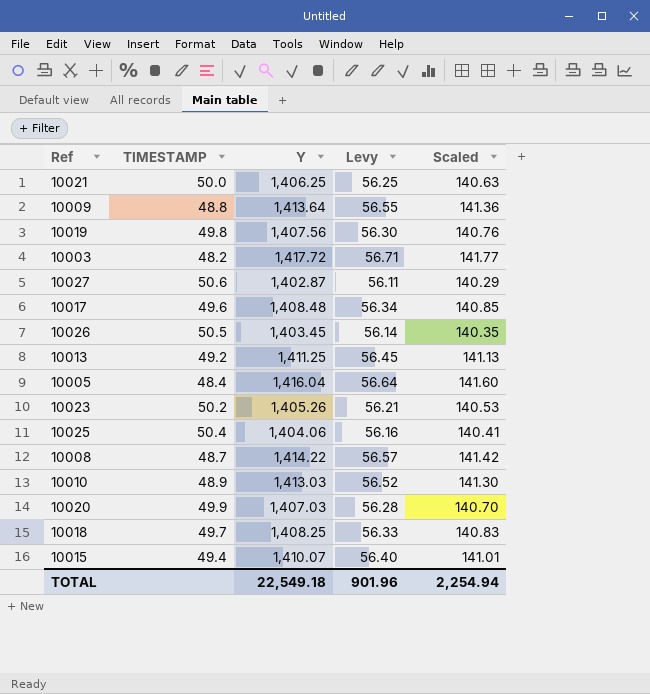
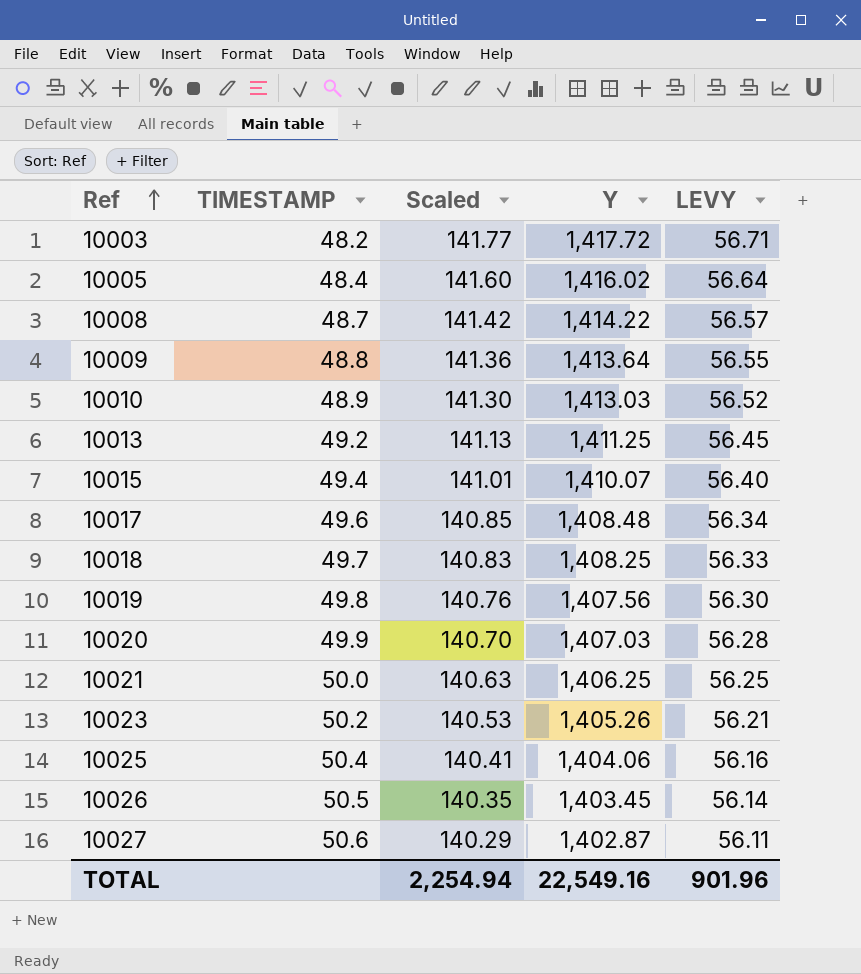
row order: none -> Ref ascending
column Scaled | position: 5 -> 3
column name: Levy -> LEVY
10005 | Y: 1,416.04 -> 1,416.02
TOTAL | Y: 22,549.18 -> 22,549.16

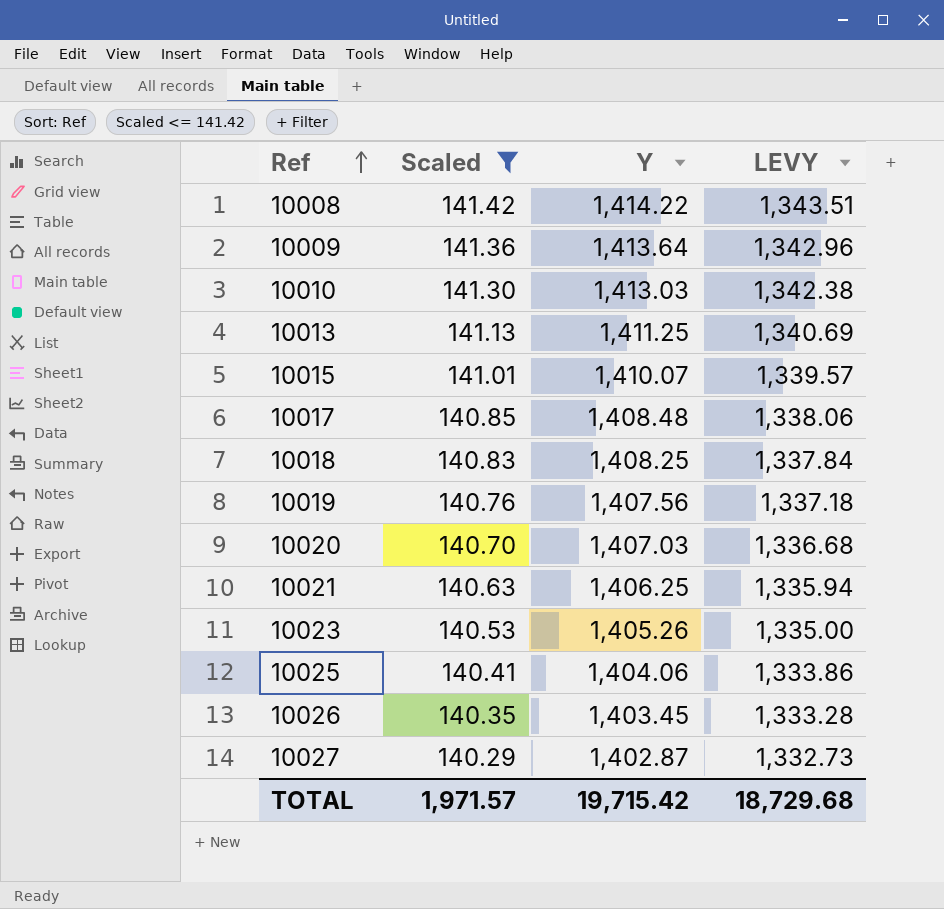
filter: none -> Scaled <= 141.42
column TIMESTAMP | position: 2 -> none
column LEVY | formula: [Y] * 0.04 -> [Y] * 0.95
TOTAL | Scaled: 2,254.94 -> 1,971.57
TOTAL | Y: 22,549.16 -> 19,715.42
TOTAL | LEVY: 901.96 -> 18,729.68

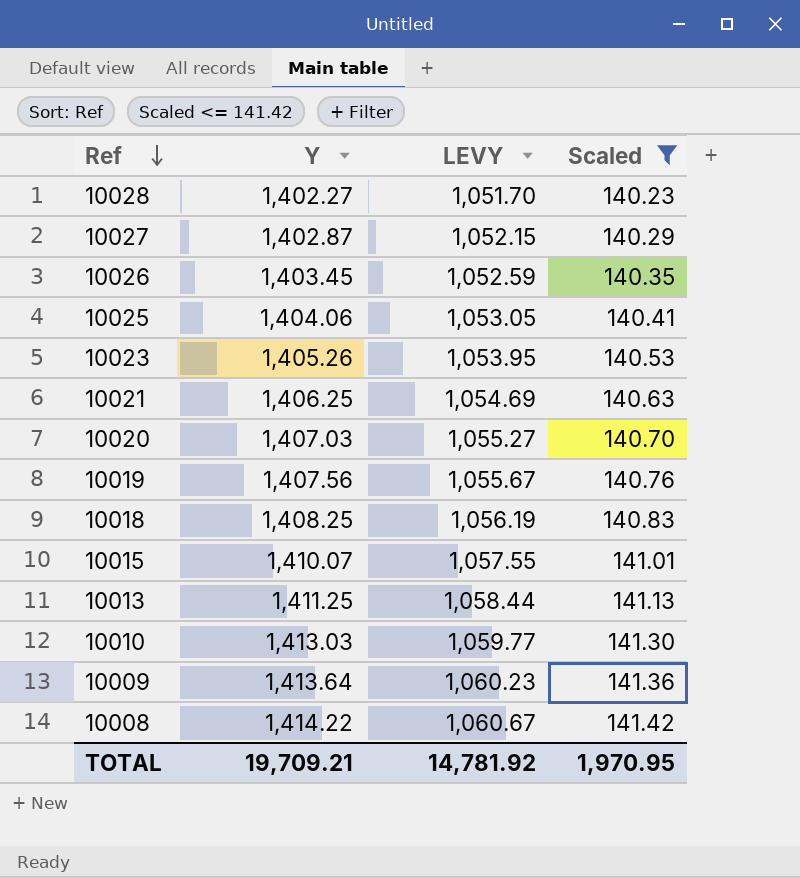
row order: Ref ascending -> Ref descending
column LEVY | formula: [Y] * 0.95 -> [Y] * 0.75
column Scaled | position: 2 -> 4
row 10017: 140.85 | 1,408.48 | 1,338.06 -> none
row 10028: none -> 1,402.27 | 1,051.70 | 140.23
TOTAL | Y: 19,715.42 -> 19,709.21
TOTAL | LEVY: 18,729.68 -> 14,781.92
TOTAL | Scaled: 1,971.57 -> 1,970.95

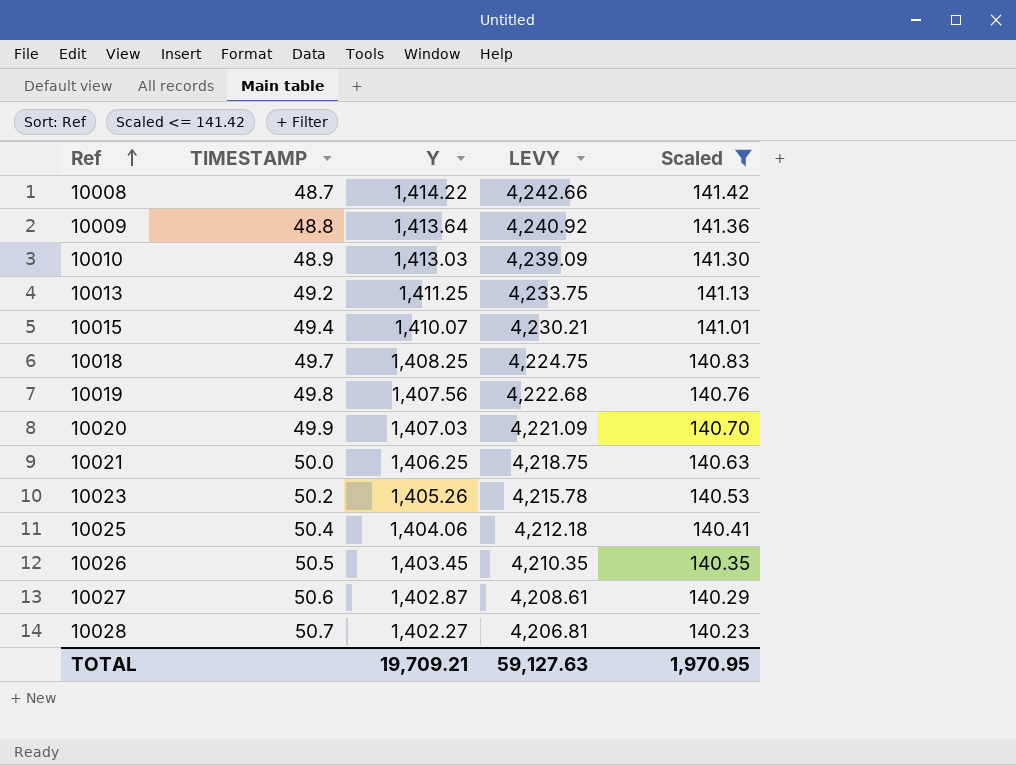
row order: Ref descending -> Ref ascending
column TIMESTAMP | position: none -> 2
column LEVY | formula: [Y] * 0.75 -> [Y] * 3
TOTAL | LEVY: 14,781.92 -> 59,127.63

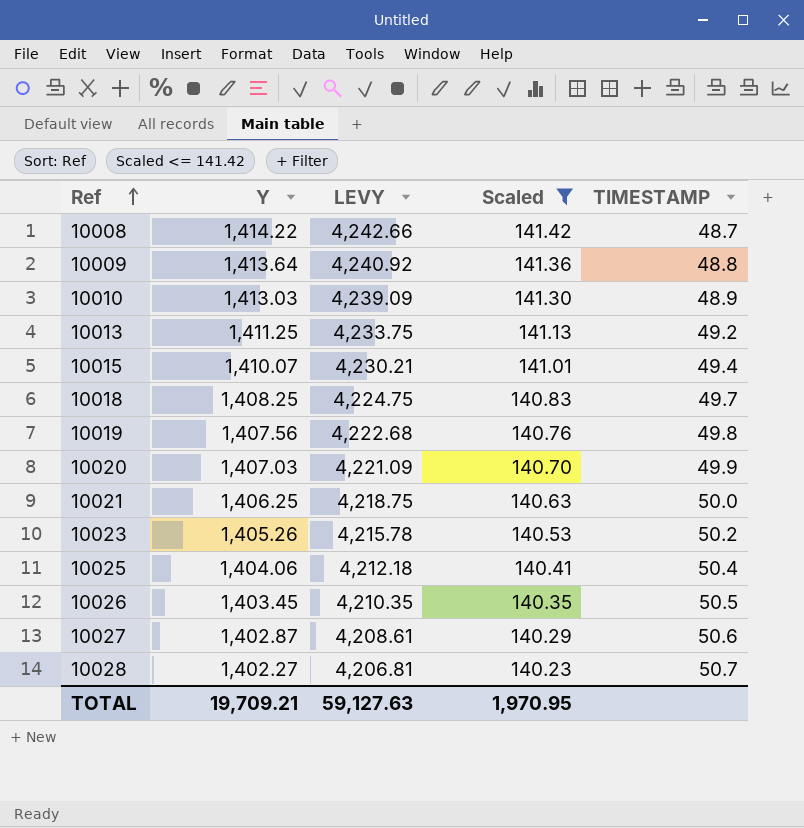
column TIMESTAMP | position: 2 -> 5

